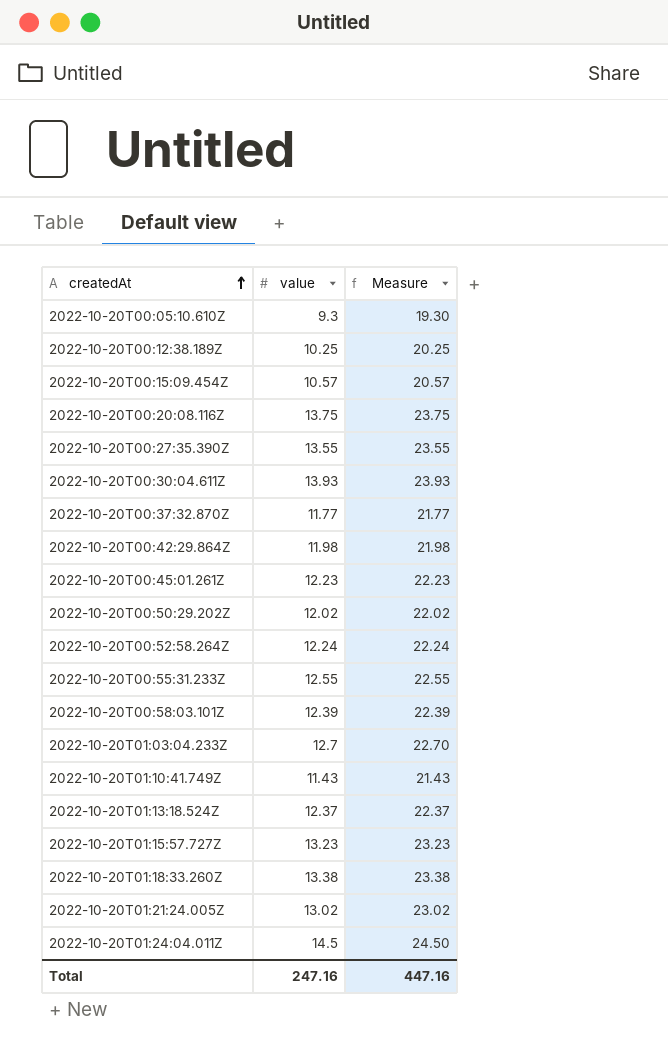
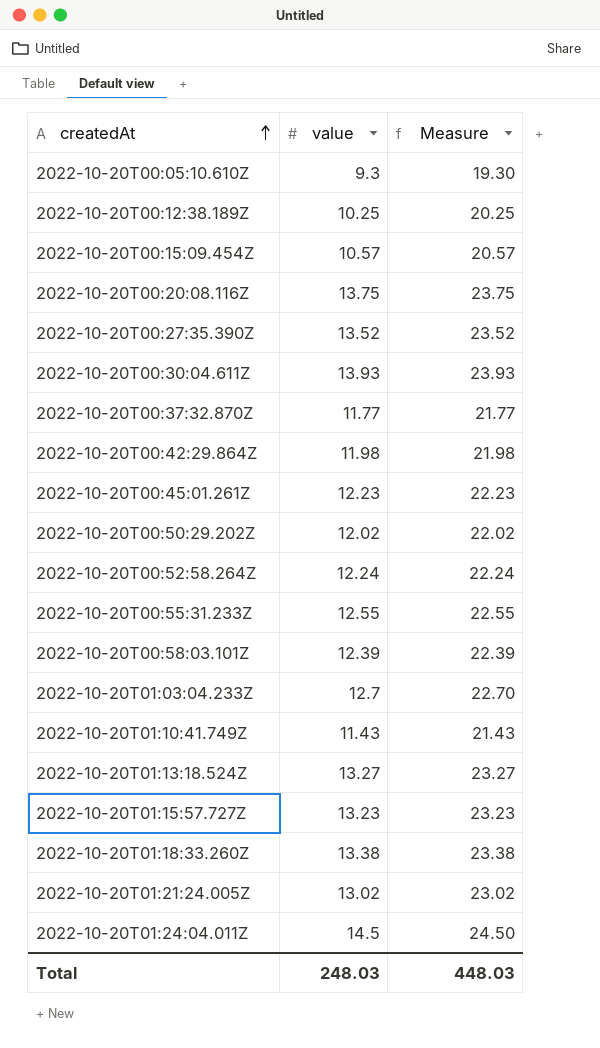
2022-10-20T00:27:35.390Z | value: 13.55 -> 13.52
2022-10-20T00:27:35.390Z | Measure: 23.55 -> 23.52
2022-10-20T01:13:18.524Z | value: 12.37 -> 13.27
2022-10-20T01:13:18.524Z | Measure: 22.37 -> 23.27
Total | value: 247.16 -> 248.03
Total | Measure: 447.16 -> 448.03

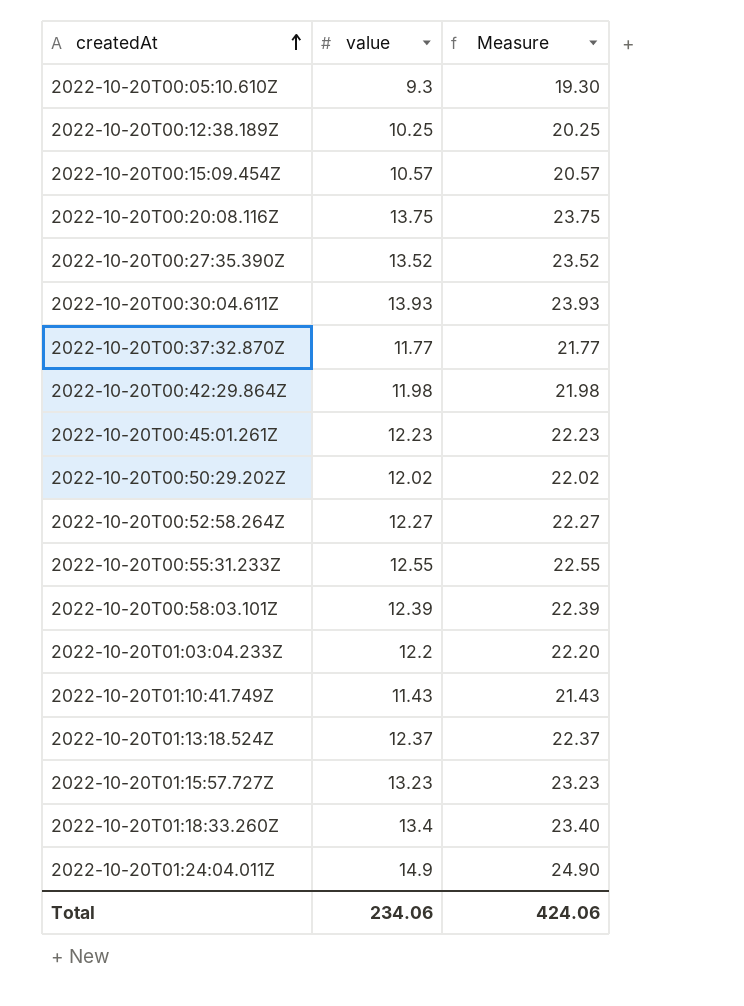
row 2022-10-20T01:21:24.005Z: 13.02 | 23.02 -> none
2022-10-20T00:52:58.264Z | value: 12.24 -> 12.27
2022-10-20T00:52:58.264Z | Measure: 22.24 -> 22.27
2022-10-20T01:03:04.233Z | value: 12.7 -> 12.2
2022-10-20T01:03:04.233Z | Measure: 22.70 -> 22.20
2022-10-20T01:13:18.524Z | value: 13.27 -> 12.37
2022-10-20T01:13:18.524Z | Measure: 23.27 -> 22.37
2022-10-20T01:18:33.260Z | value: 13.38 -> 13.4
2022-10-20T01:18:33.260Z | Measure: 23.38 -> 23.40
2022-10-20T01:24:04.011Z | value: 14.5 -> 14.9
2022-10-20T01:24:04.011Z | Measure: 24.50 -> 24.90
Total | value: 248.03 -> 234.06
Total | Measure: 448.03 -> 424.06

